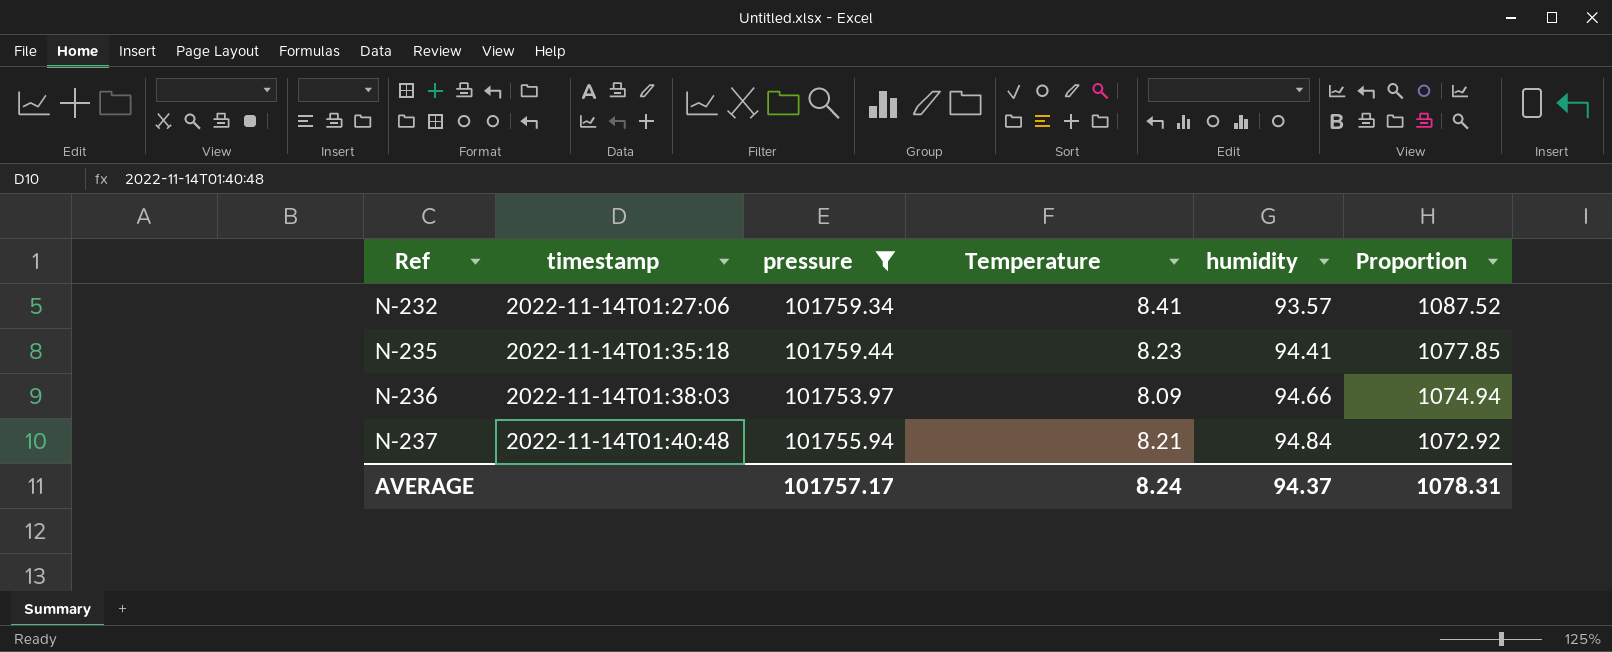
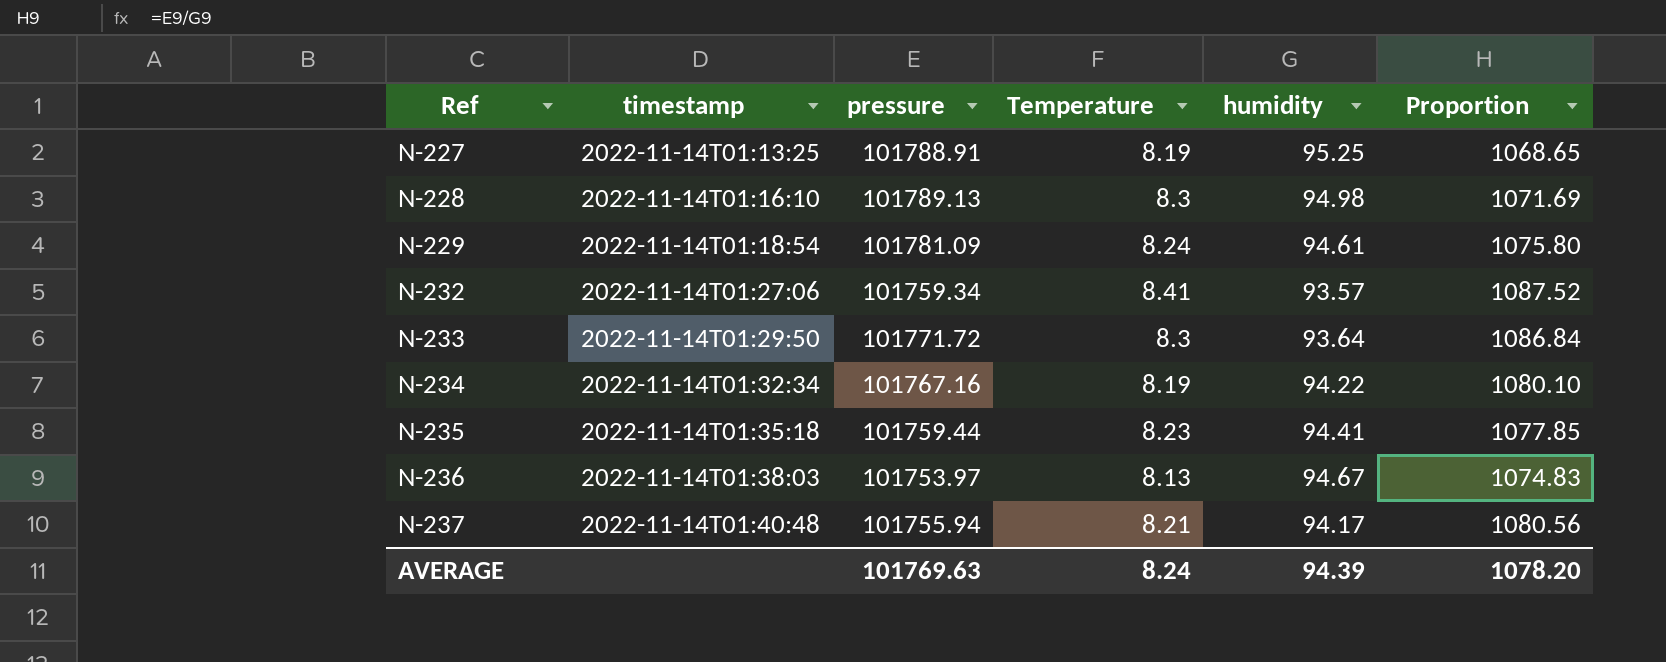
filter: pressure <= 101759.44 -> none
N-236 | Temperature: 8.09 -> 8.13
N-236 | humidity: 94.66 -> 94.67
N-236 | Proportion: 1074.94 -> 1074.83
N-237 | humidity: 94.84 -> 94.17
N-237 | Proportion: 1072.92 -> 1080.56
AVERAGE | pressure: 101757.17 -> 101769.63
AVERAGE | humidity: 94.37 -> 94.39
AVERAGE | Proportion: 1078.31 -> 1078.20

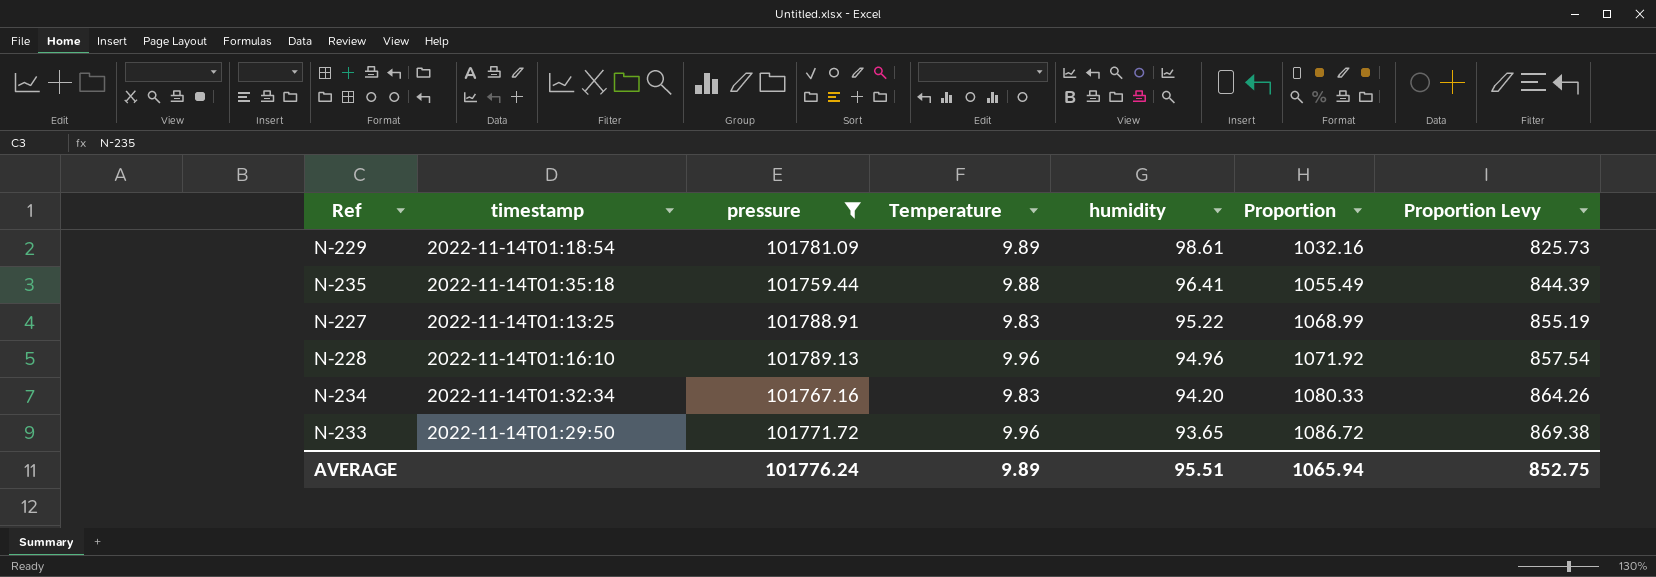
filter: none -> pressure >= 101759.44
row order: Ref ascending -> humidity descending
column Proportion Levy | formula: none -> [Proportion] * 0.8
N-229 | Temperature: 8.24 -> 9.89
N-229 | humidity: 94.61 -> 98.61
N-229 | Proportion: 1075.80 -> 1032.16
N-235 | Temperature: 8.23 -> 9.88
N-235 | humidity: 94.41 -> 96.41
N-235 | Proportion: 1077.85 -> 1055.49
N-227 | Temperature: 8.19 -> 9.83
N-227 | humidity: 95.25 -> 95.22
N-227 | Proportion: 1068.65 -> 1068.99
N-228 | Temperature: 8.3 -> 9.96
N-228 | humidity: 94.98 -> 94.96
N-228 | Proportion: 1071.69 -> 1071.92
N-234 | Temperature: 8.19 -> 9.83
N-234 | humidity: 94.22 -> 94.20
N-234 | Proportion: 1080.10 -> 1080.33
N-233 | Temperature: 8.3 -> 9.96
N-233 | humidity: 93.64 -> 93.65
N-233 | Proportion: 1086.84 -> 1086.72
AVERAGE | pressure: 101769.63 -> 101776.24
AVERAGE | Temperature: 8.24 -> 9.89
AVERAGE | humidity: 94.39 -> 95.51
AVERAGE | Proportion: 1078.20 -> 1065.94

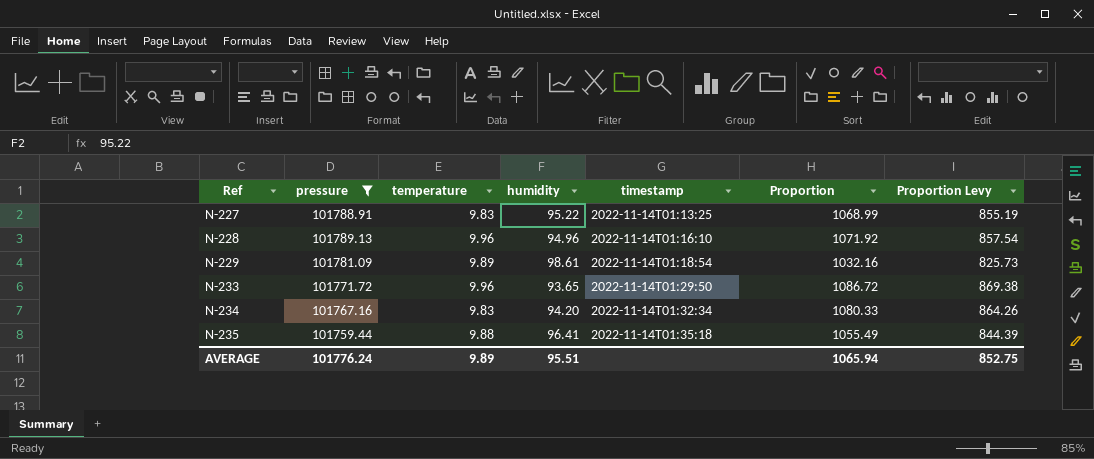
row order: humidity descending -> Ref ascending
column name: Temperature -> temperature
column timestamp | position: 2 -> 5

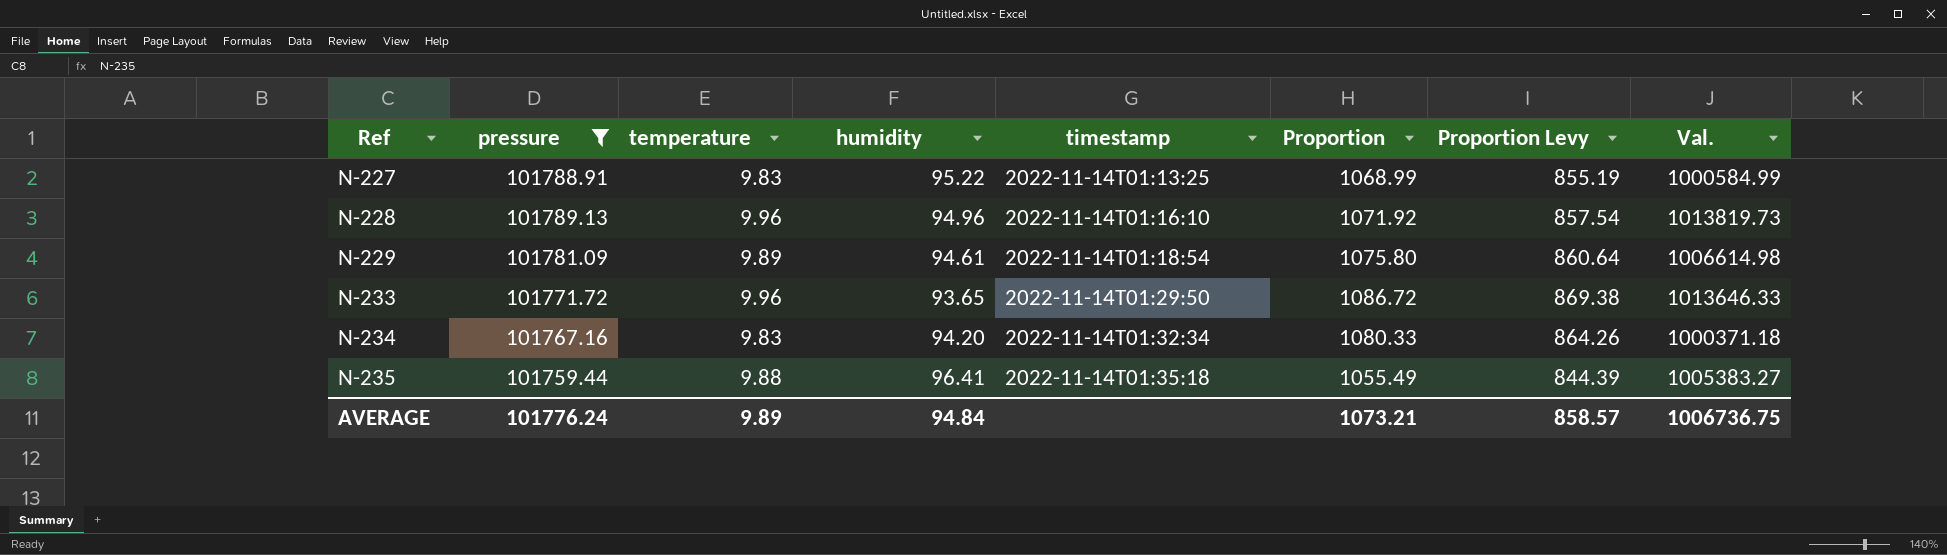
column Val. | formula: none -> [pressure] * [temperature]
N-229 | humidity: 98.61 -> 94.61
N-229 | Proportion: 1032.16 -> 1075.80
N-229 | Proportion Levy: 825.73 -> 860.64
AVERAGE | humidity: 95.51 -> 94.84
AVERAGE | Proportion: 1065.94 -> 1073.21
AVERAGE | Proportion Levy: 852.75 -> 858.57

